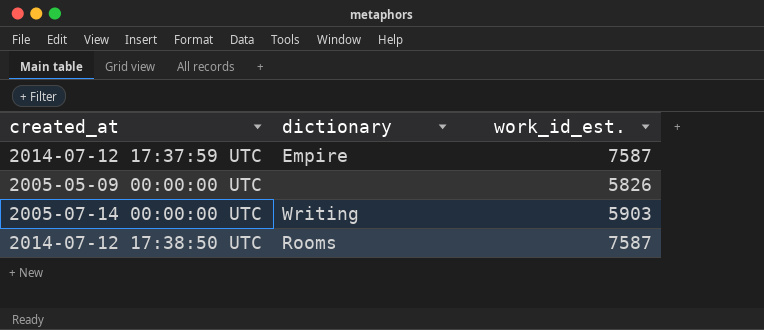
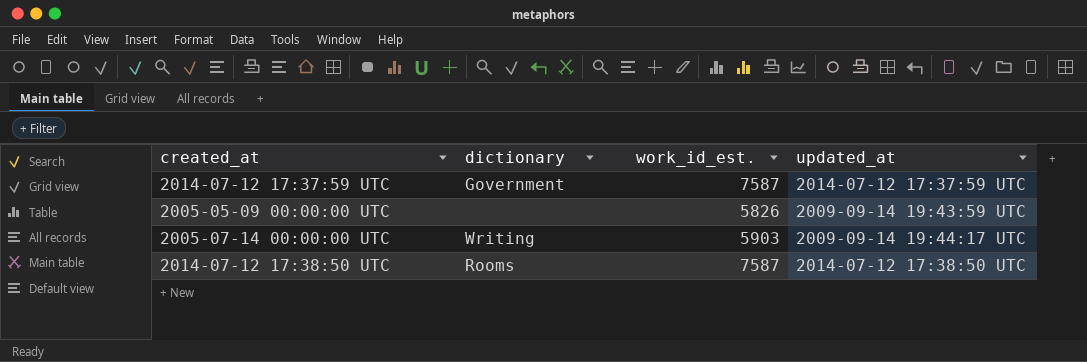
column updated_at | position: none -> 4
2014-07-12 17:37:59 UTC | dictionary: Empire -> Government

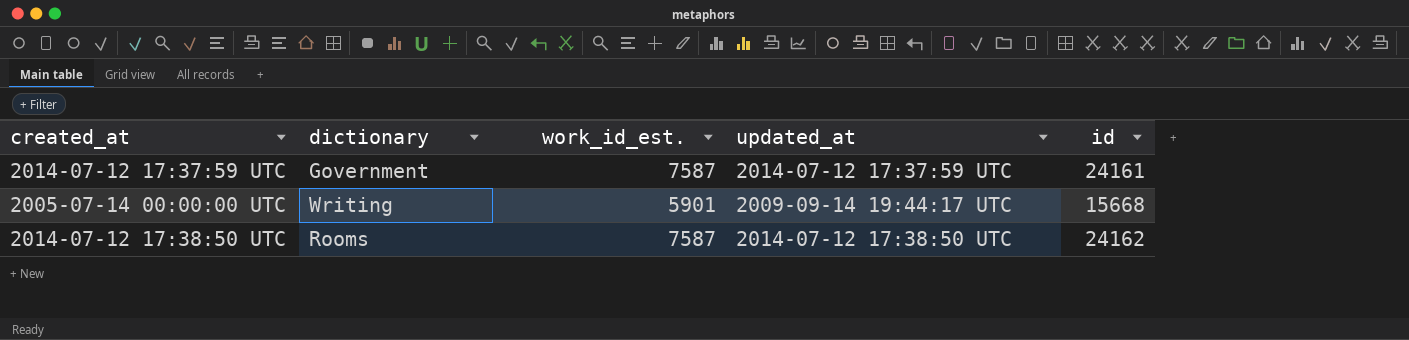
column id | position: none -> 5
row 2005-05-09 00:00:00 UTC: none | 5826 | 2009-09-14 19:43:59 UTC -> none
2005-07-14 00:00:00 UTC | work_id_est.: 5903 -> 5901

